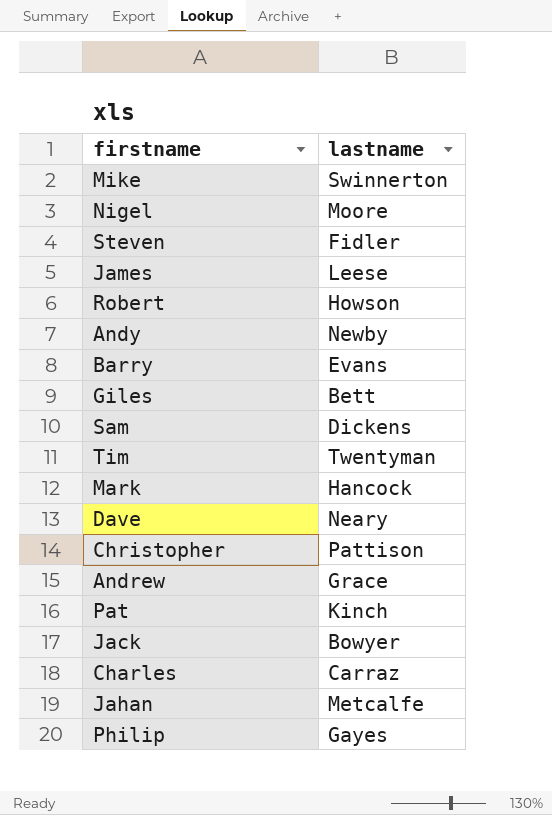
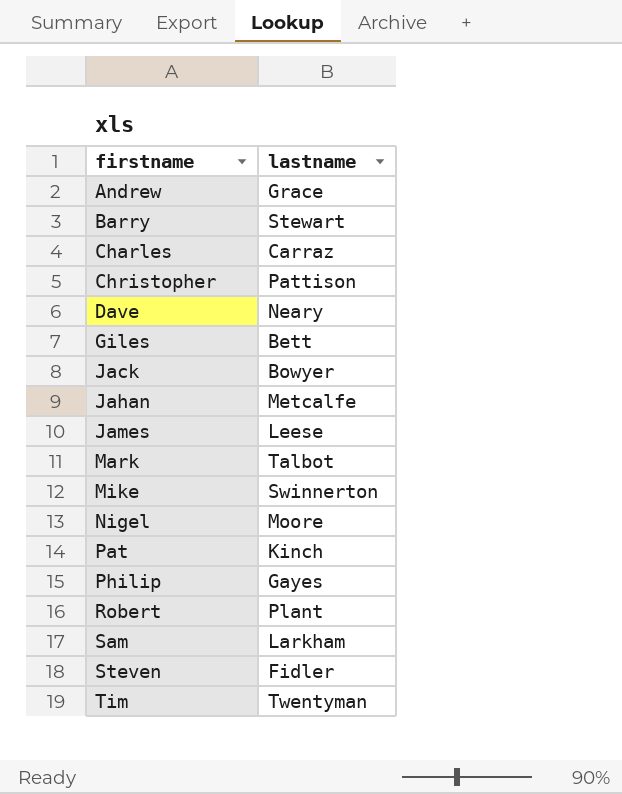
row order: none -> firstname ascending
row Andy: Newby -> none
Barry | lastname: Evans -> Stewart
Mark | lastname: Hancock -> Talbot
Robert | lastname: Howson -> Plant
Sam | lastname: Dickens -> Larkham

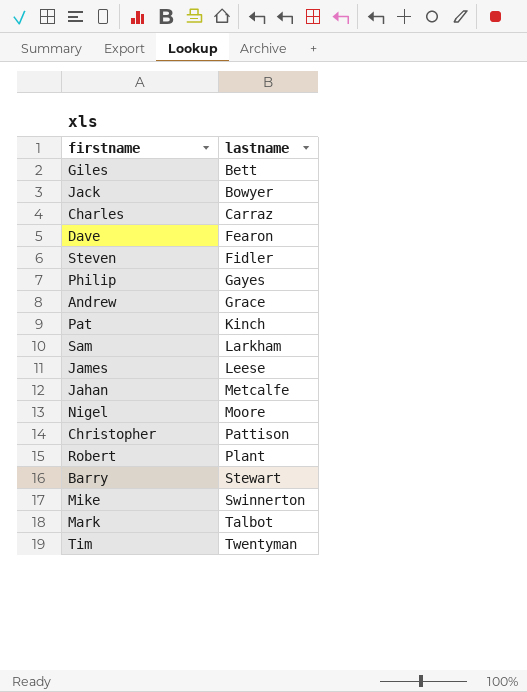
row order: firstname ascending -> lastname ascending
Dave | lastname: Neary -> Fearon

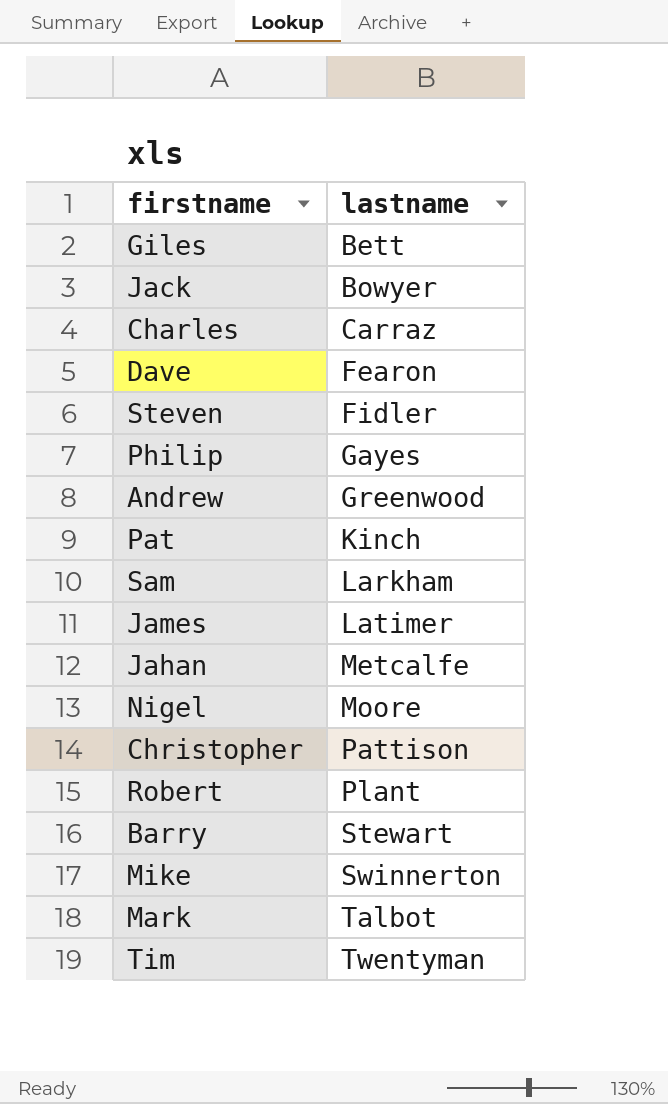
Andrew | lastname: Grace -> Greenwood
James | lastname: Leese -> Latimer

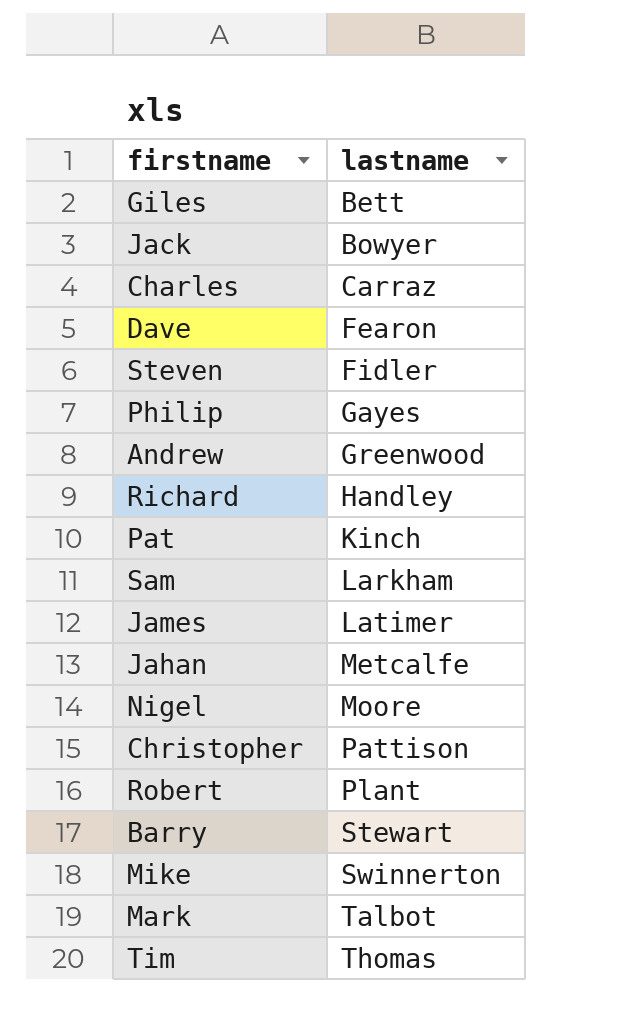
row Richard: none -> Handley
Tim | lastname: Twentyman -> Thomas

